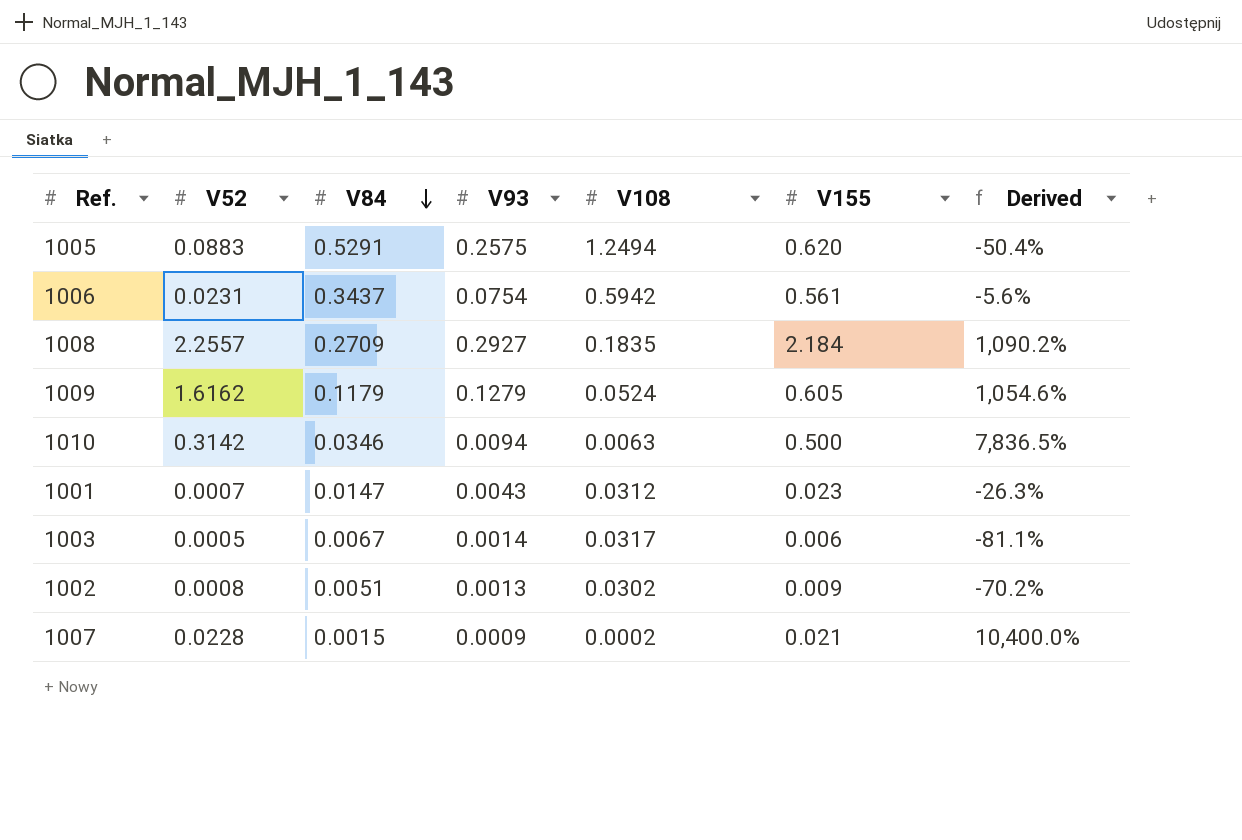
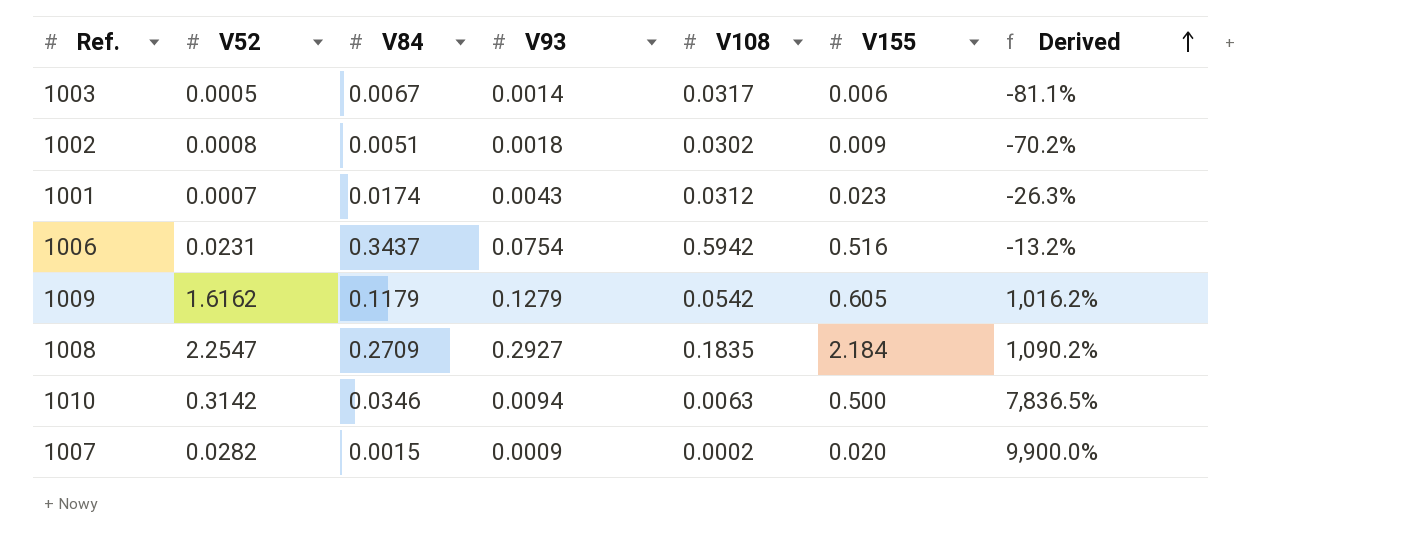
row order: V84 descending -> Derived ascending
row 1005: 0.0883 | 0.5291 | 0.2575 | 1.2494 | 0.620 | -50.4% -> none
1002 | V93: 0.0013 -> 0.0018
1001 | V84: 0.0147 -> 0.0174
1006 | V155: 0.561 -> 0.516
1006 | Derived: -5.6% -> -13.2%
1009 | V108: 0.0524 -> 0.0542
1009 | Derived: 1,054.6% -> 1,016.2%
1008 | V52: 2.2557 -> 2.2547
1007 | V52: 0.0228 -> 0.0282
1007 | V155: 0.021 -> 0.020
1007 | Derived: 10,400.0% -> 9,900.0%

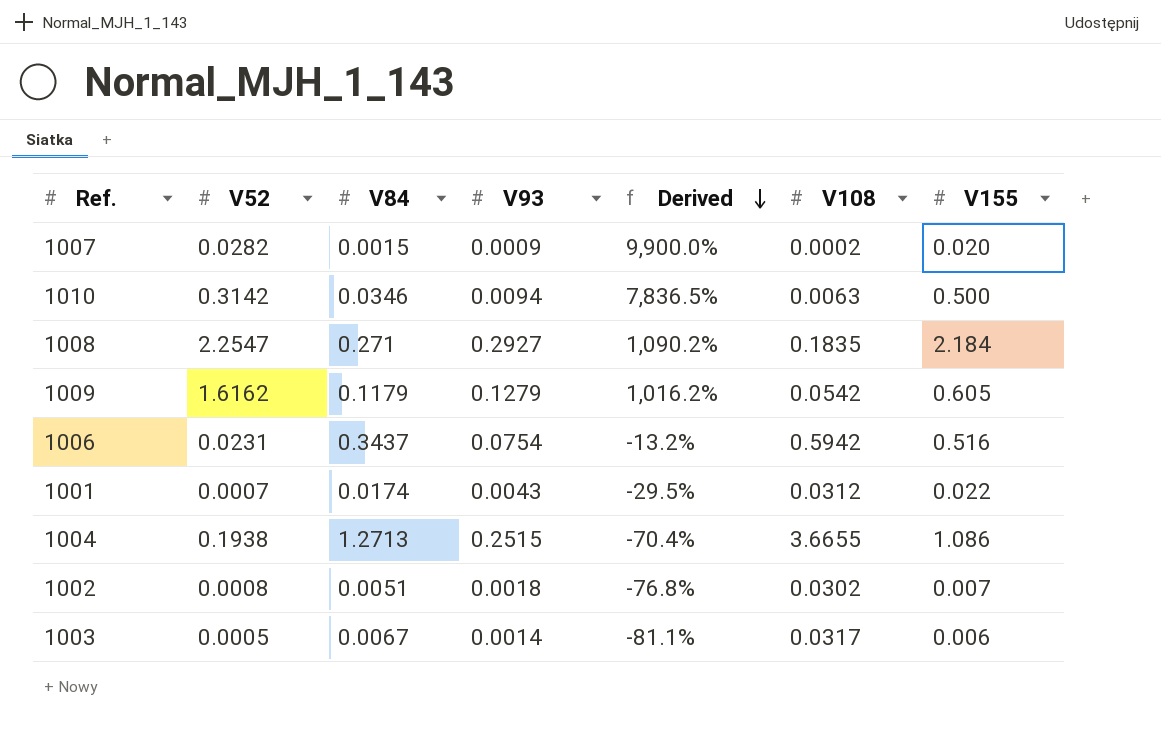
row order: Derived ascending -> Derived descending
column Derived | position: 7 -> 5
1008 | V84: 0.2709 -> 0.271
1001 | Derived: -26.3% -> -29.5%
1001 | V155: 0.023 -> 0.022
row 1004: none -> 0.1938 | 1.2713 | 0.2515 | -70.4% | 3.6655 | 1.086
1002 | Derived: -70.2% -> -76.8%
1002 | V155: 0.009 -> 0.007

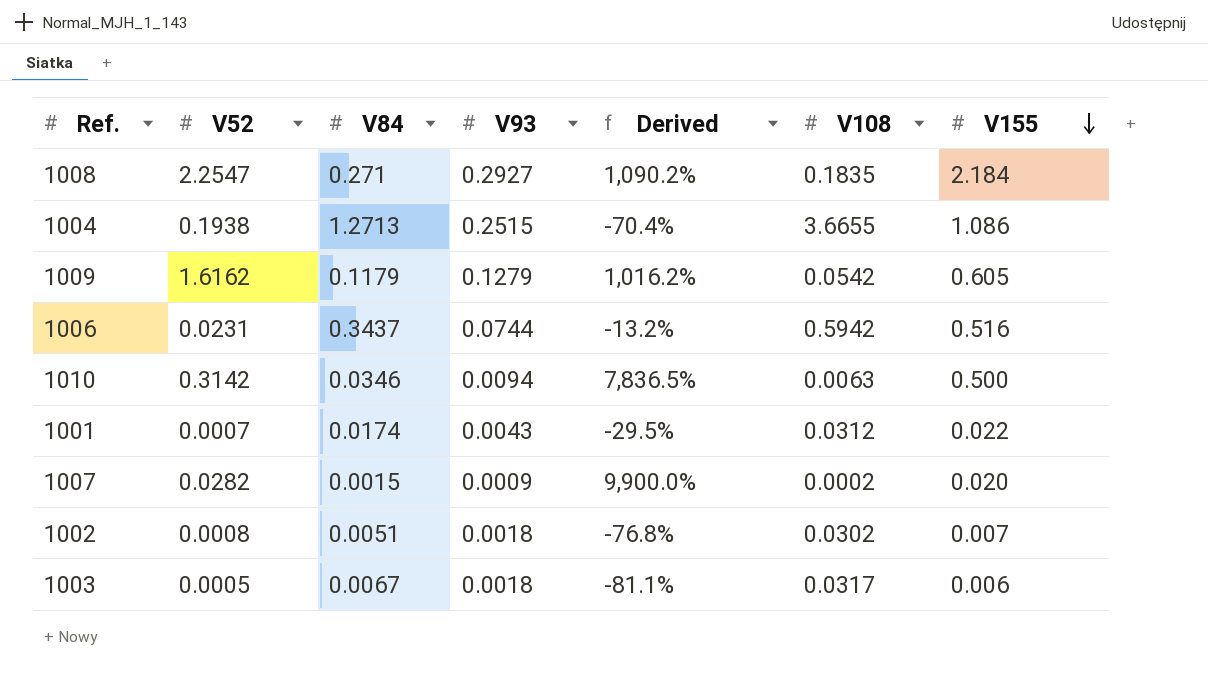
row order: Derived descending -> V155 descending
1006 | V93: 0.0754 -> 0.0744
1003 | V93: 0.0014 -> 0.0018

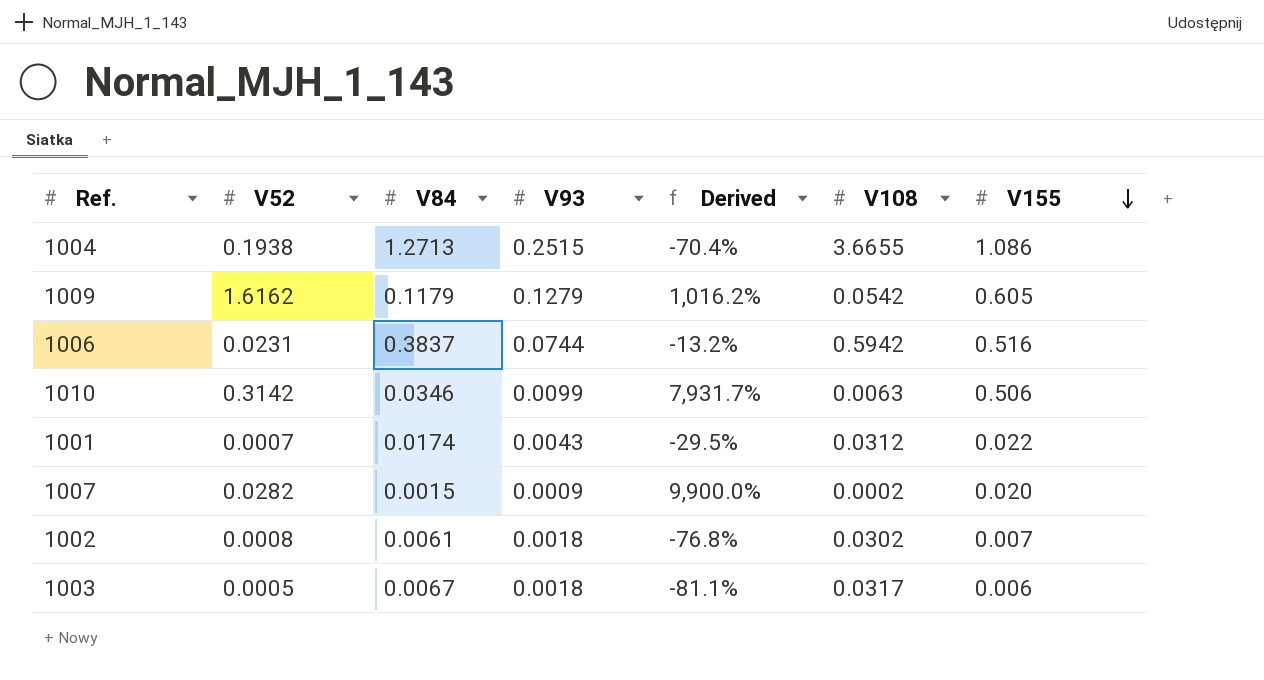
row 1008: 2.2547 | 0.271 | 0.2927 | 1,090.2% | 0.1835 | 2.184 -> none
1006 | V84: 0.3437 -> 0.3837
1010 | V93: 0.0094 -> 0.0099
1010 | Derived: 7,836.5% -> 7,931.7%
1010 | V155: 0.500 -> 0.506
1002 | V84: 0.0051 -> 0.0061

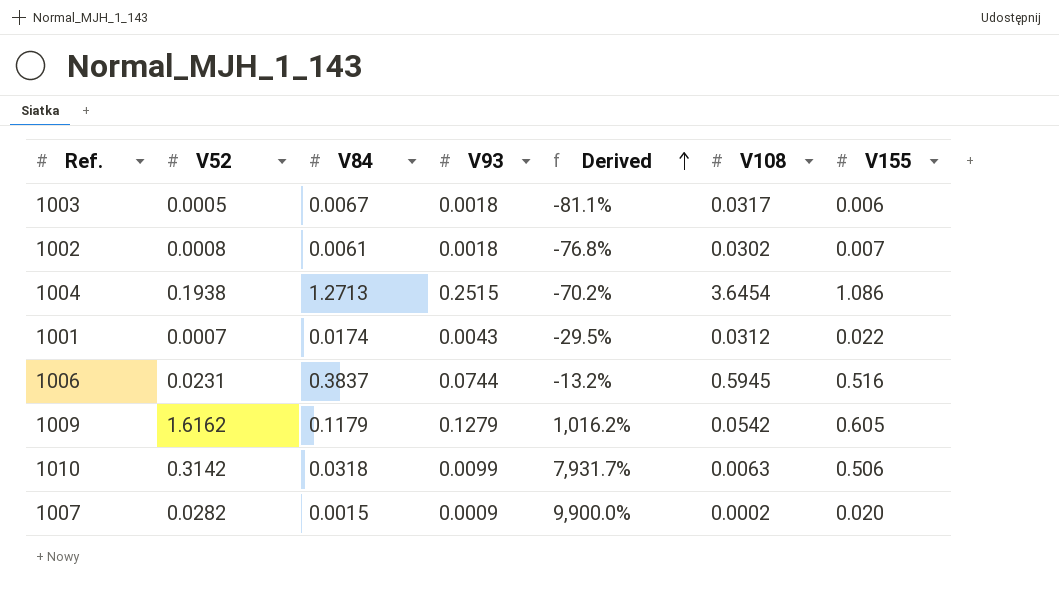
row order: V155 descending -> Derived ascending
1004 | Derived: -70.4% -> -70.2%
1004 | V108: 3.6655 -> 3.6454
1006 | V108: 0.5942 -> 0.5945
1010 | V84: 0.0346 -> 0.0318

